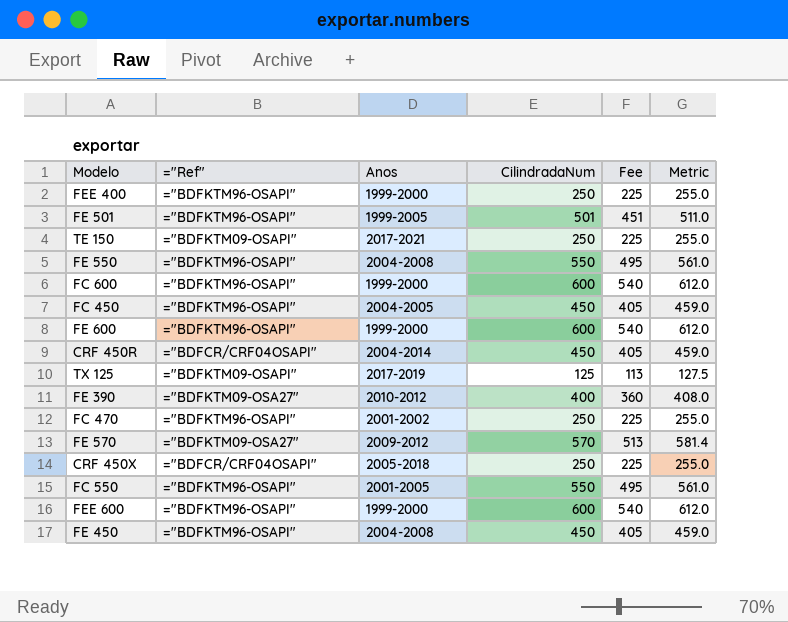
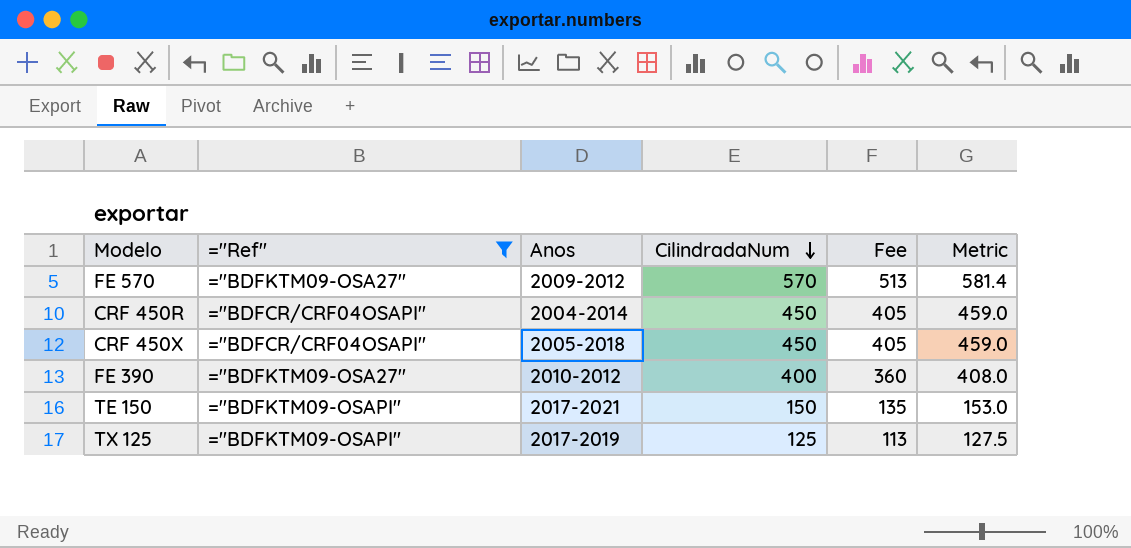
filter: none -> ="Ref" != ="BDFKTM96-OSAPI"
row order: none -> CilindradaNum descending
CRF 450X | CilindradaNum: 250 -> 450
CRF 450X | Fee: 225 -> 405
CRF 450X | Metric: 255.0 -> 459.0
TE 150 | CilindradaNum: 250 -> 150
TE 150 | Fee: 225 -> 135
TE 150 | Metric: 255.0 -> 153.0

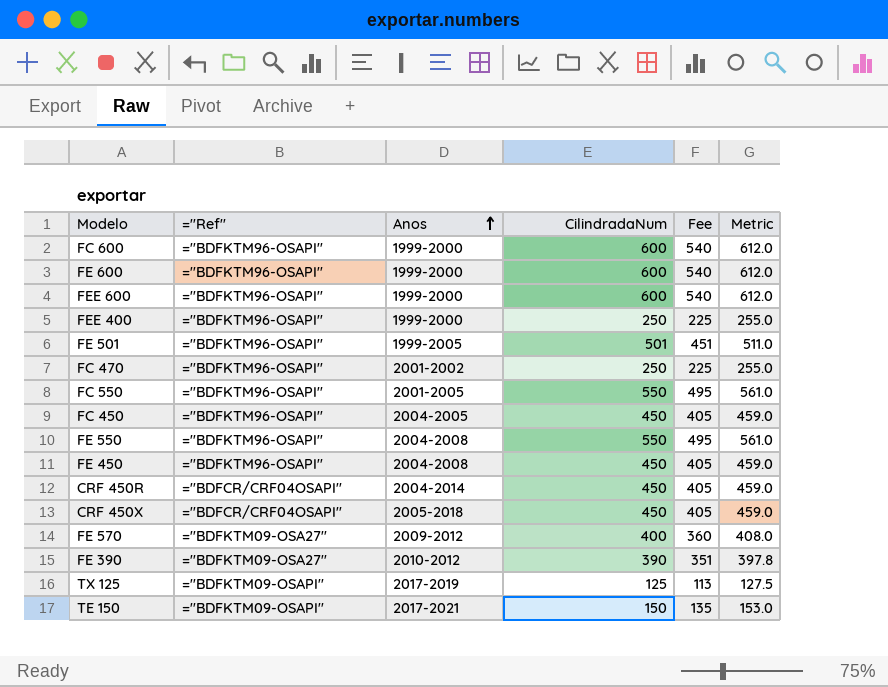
filter: ="Ref" != ="BDFKTM96-OSAPI" -> none
row order: CilindradaNum descending -> Anos ascending
FE 570 | CilindradaNum: 570 -> 400
FE 570 | Fee: 513 -> 360
FE 570 | Metric: 581.4 -> 408.0
FE 390 | CilindradaNum: 400 -> 390
FE 390 | Fee: 360 -> 351
FE 390 | Metric: 408.0 -> 397.8

